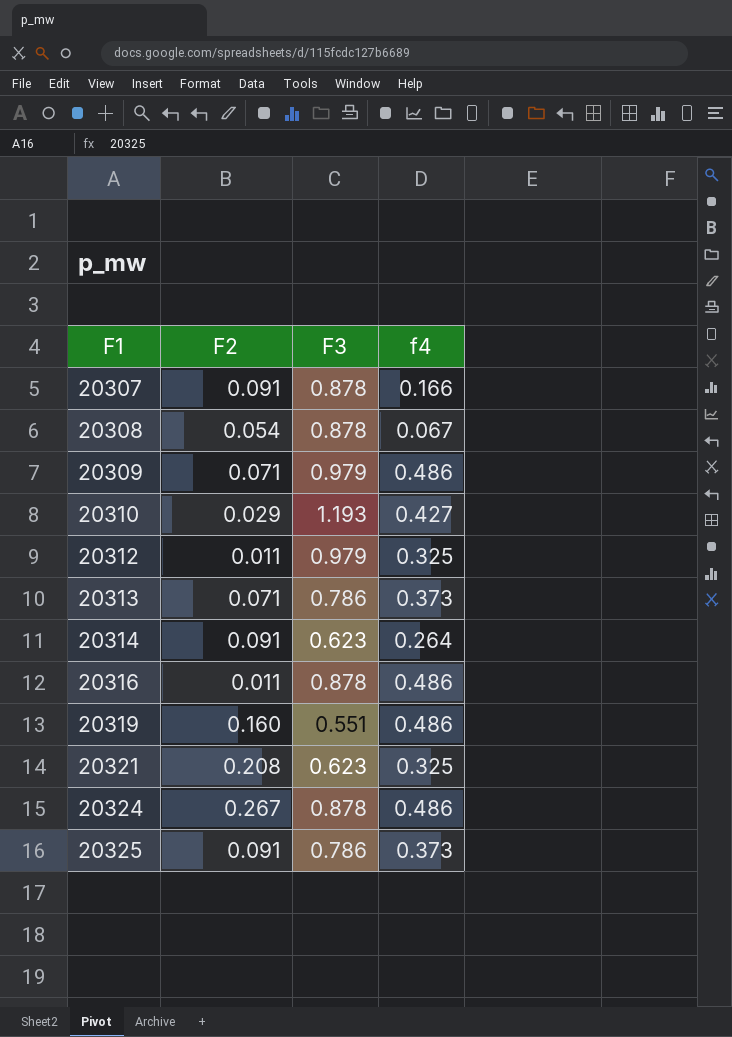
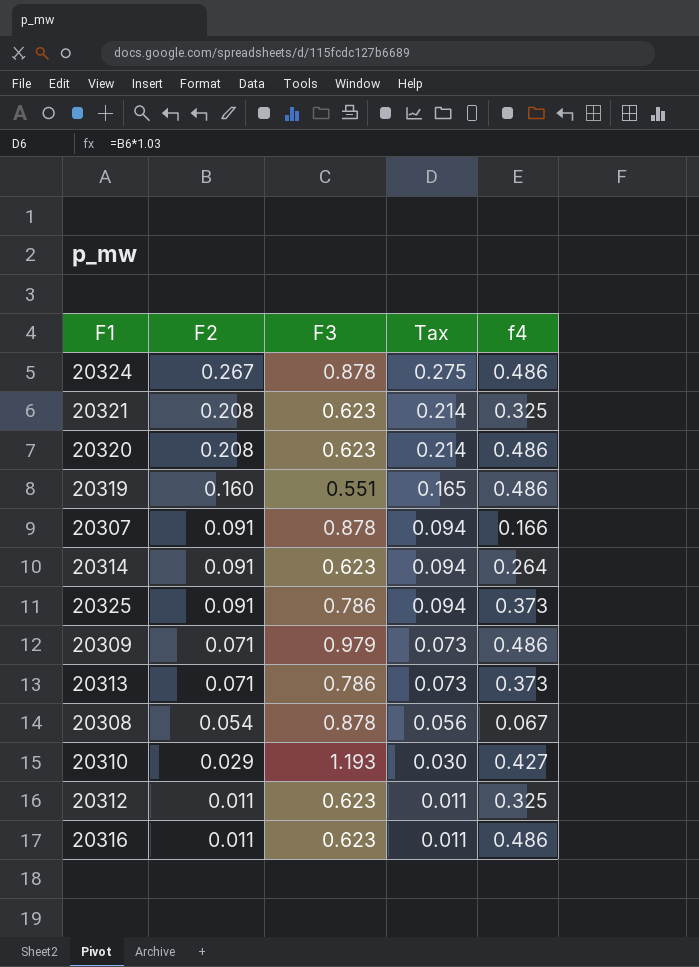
row order: F1 ascending -> F2 descending
column Tax | formula: none -> [F2] * 1.03
row 20320: none -> 0.208 | 0.623 | 0.214 | 0.486
20312 | F3: 0.979 -> 0.623
20316 | F3: 0.878 -> 0.623

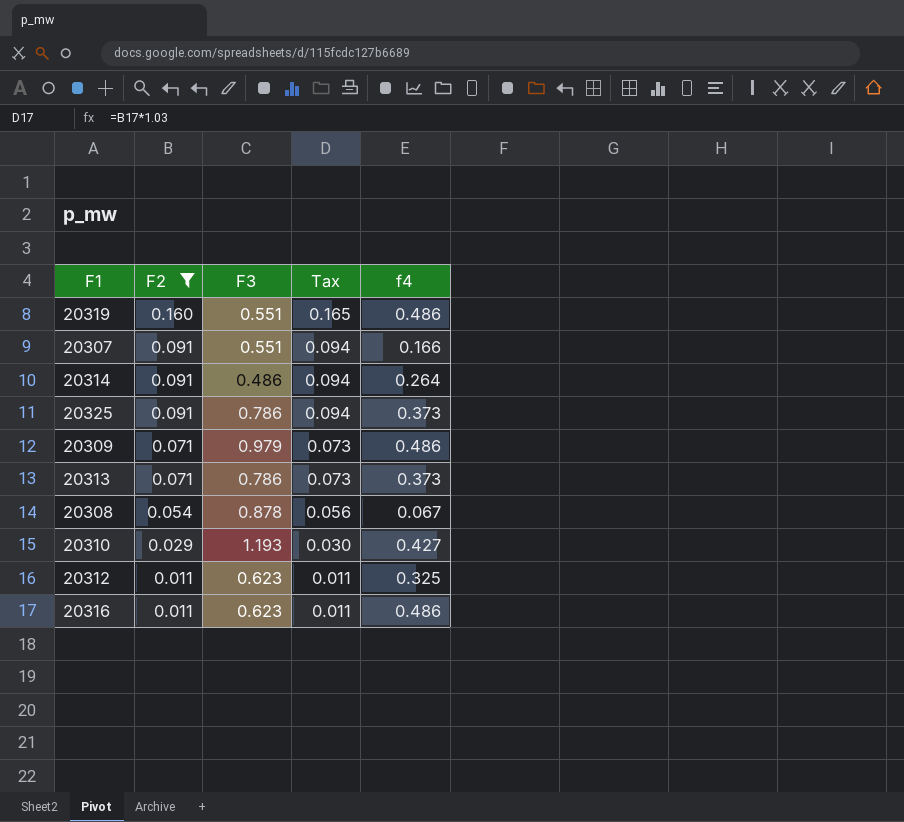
filter: none -> F2 <= 0.160
20307 | F3: 0.878 -> 0.551
20314 | F3: 0.623 -> 0.486

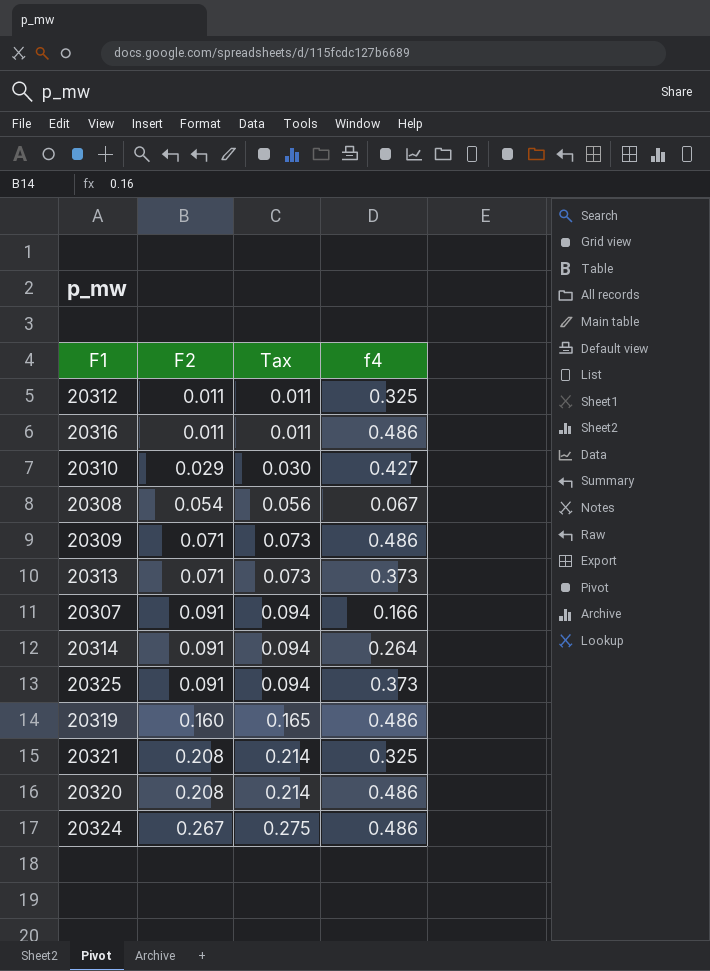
filter: F2 <= 0.160 -> none
row order: F2 descending -> F2 ascending
column F3 | position: 3 -> none

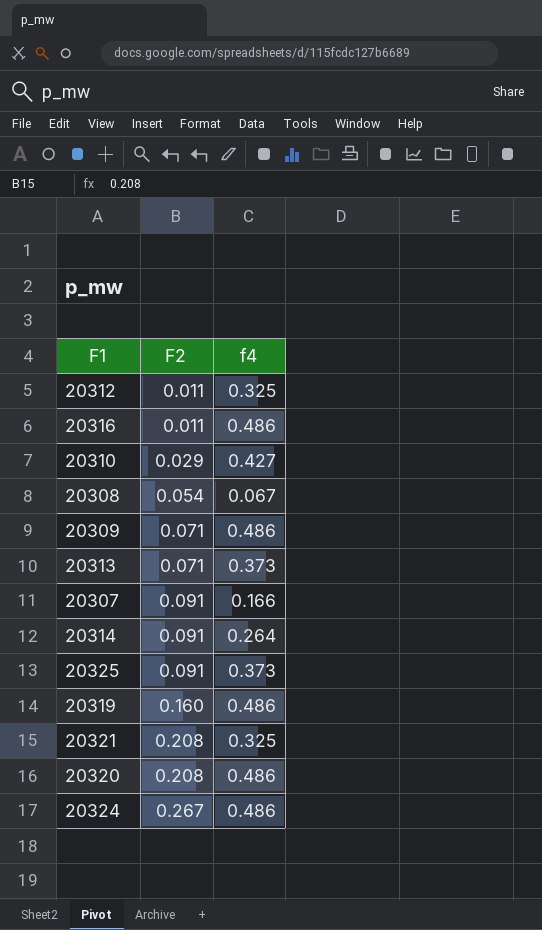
column Tax | formula: [F2] * 1.03 -> none

